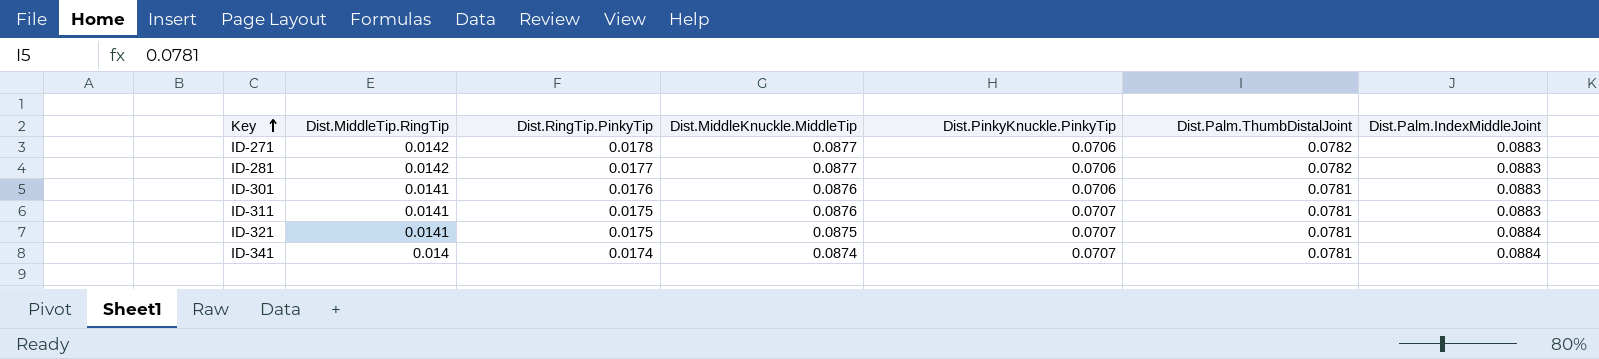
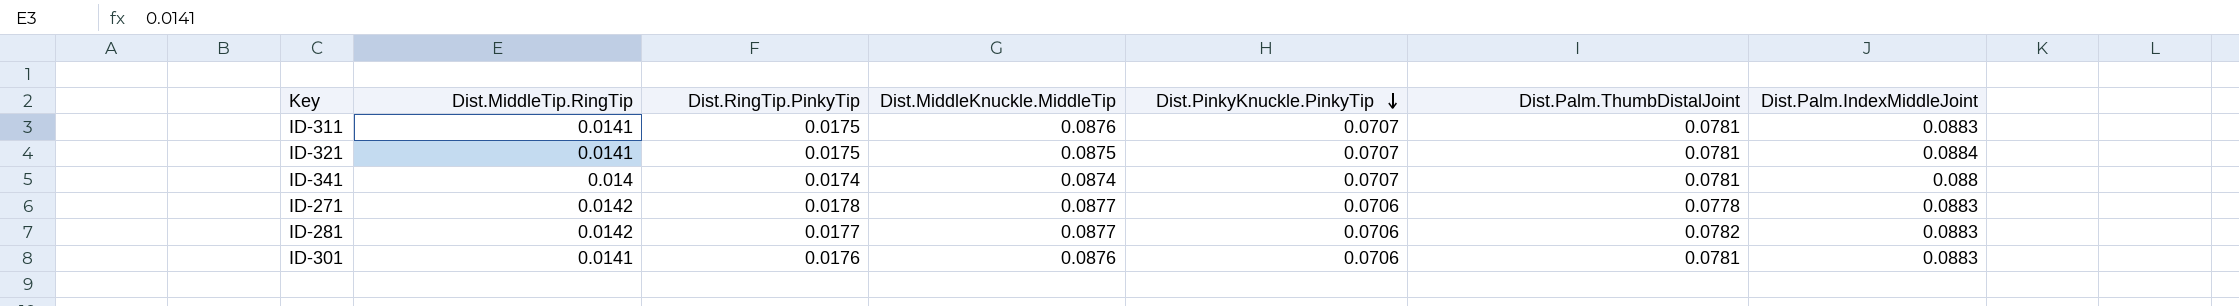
row order: Key ascending -> Dist.PinkyKnuckle.PinkyTip descending
ID-341 | Dist.Palm.IndexMiddleJoint: 0.0884 -> 0.088
ID-271 | Dist.Palm.ThumbDistalJoint: 0.0782 -> 0.0778

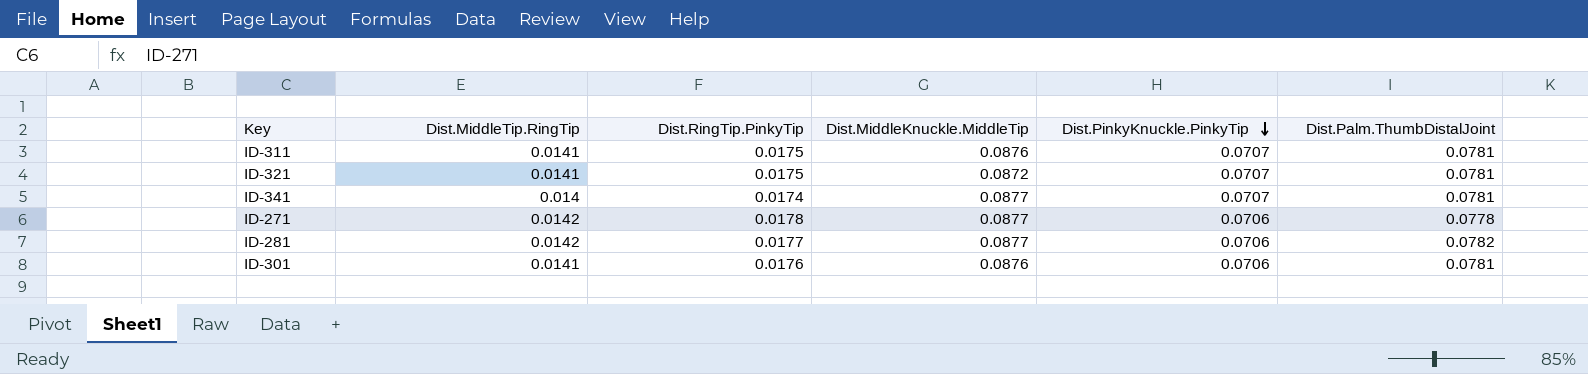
column Dist.Palm.IndexMiddleJoint | position: 7 -> none
ID-321 | Dist.MiddleKnuckle.MiddleTip: 0.0875 -> 0.0872
ID-341 | Dist.MiddleKnuckle.MiddleTip: 0.0874 -> 0.0877

